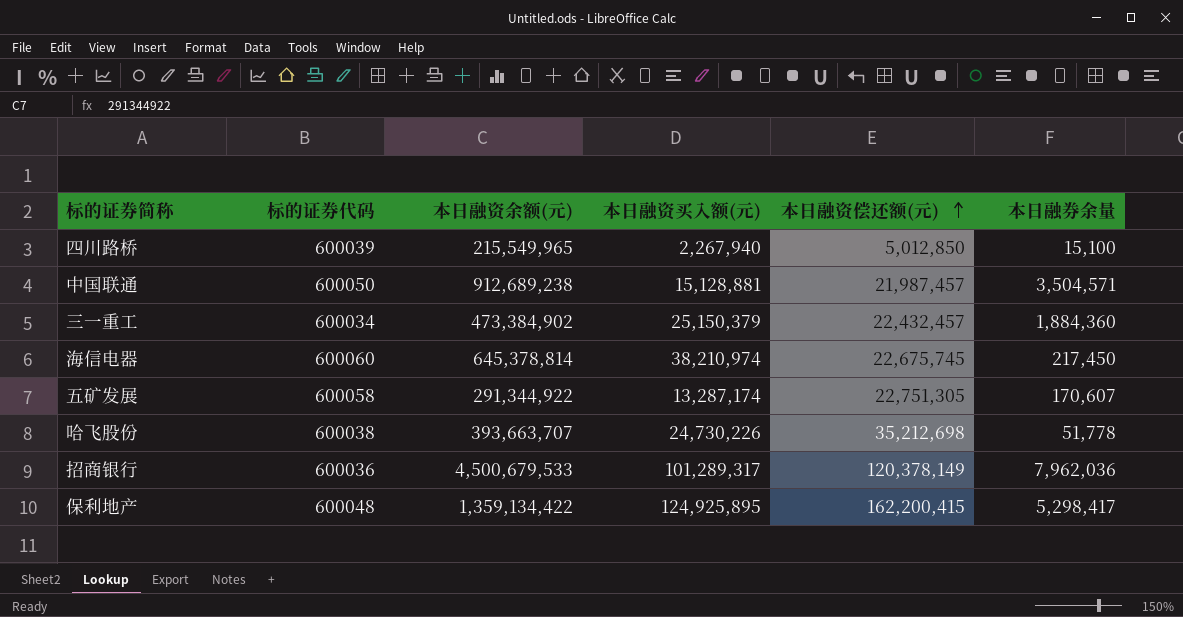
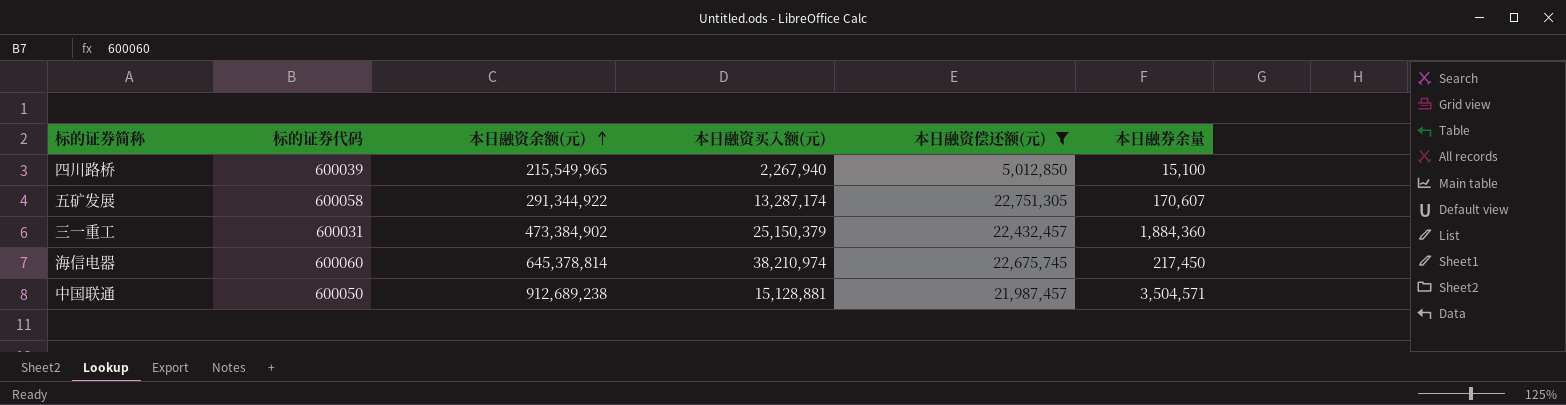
filter: none -> 本日融资偿还额(元) <= 22,751,305
row order: 本日融资偿还额(元) ascending -> 本日融资余额(元) ascending
三一重工 | 标的证券代码: 600034 -> 600031

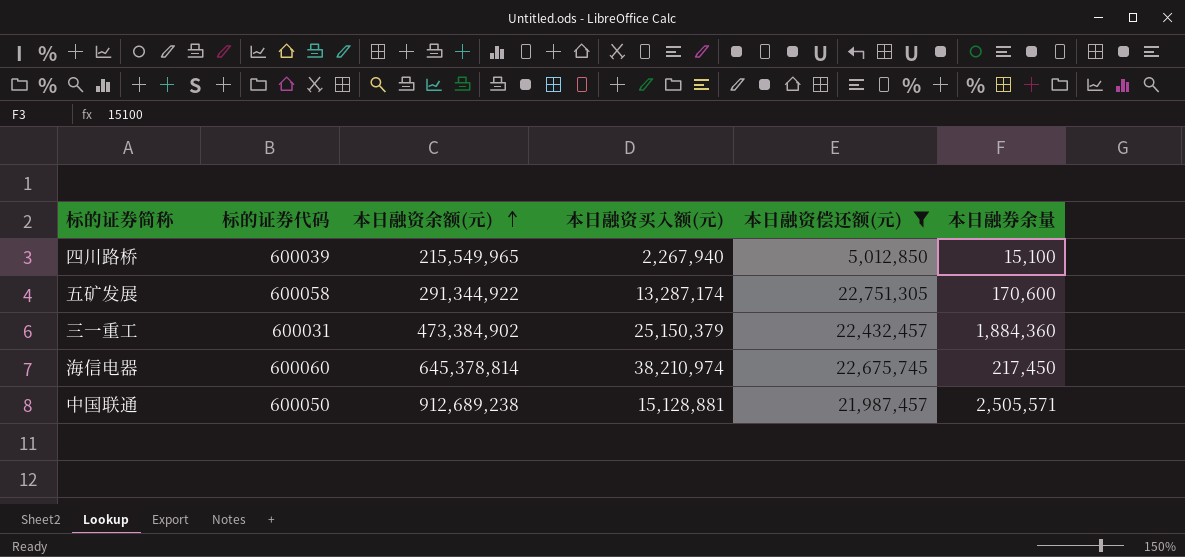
五矿发展 | 本日融券余量: 170,607 -> 170,600
中国联通 | 本日融券余量: 3,504,571 -> 2,505,571

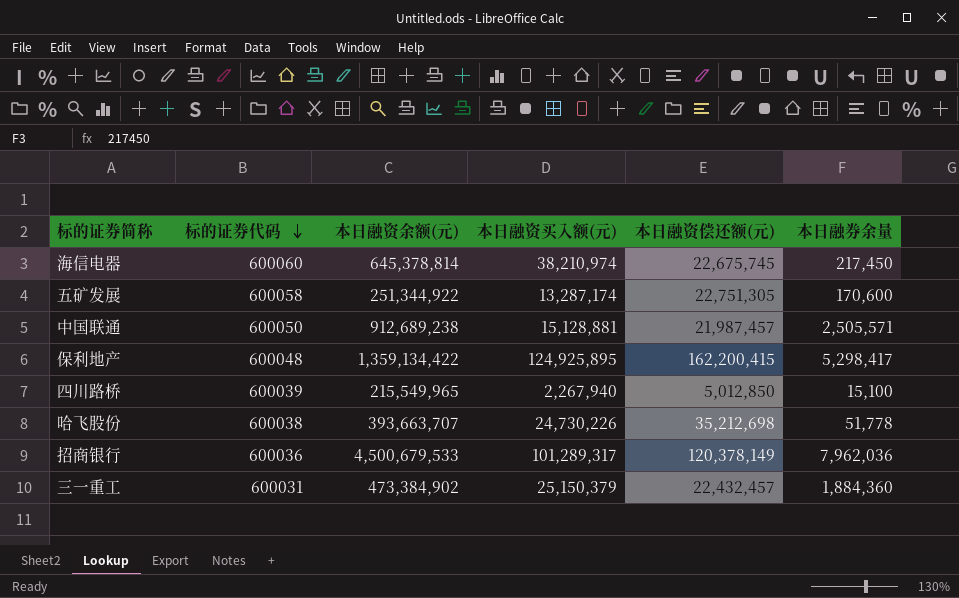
filter: 本日融资偿还额(元) <= 22,751,305 -> none
row order: 本日融资余额(元) ascending -> 标的证券代码 descending
五矿发展 | 本日融资余额(元): 291,344,922 -> 251,344,922

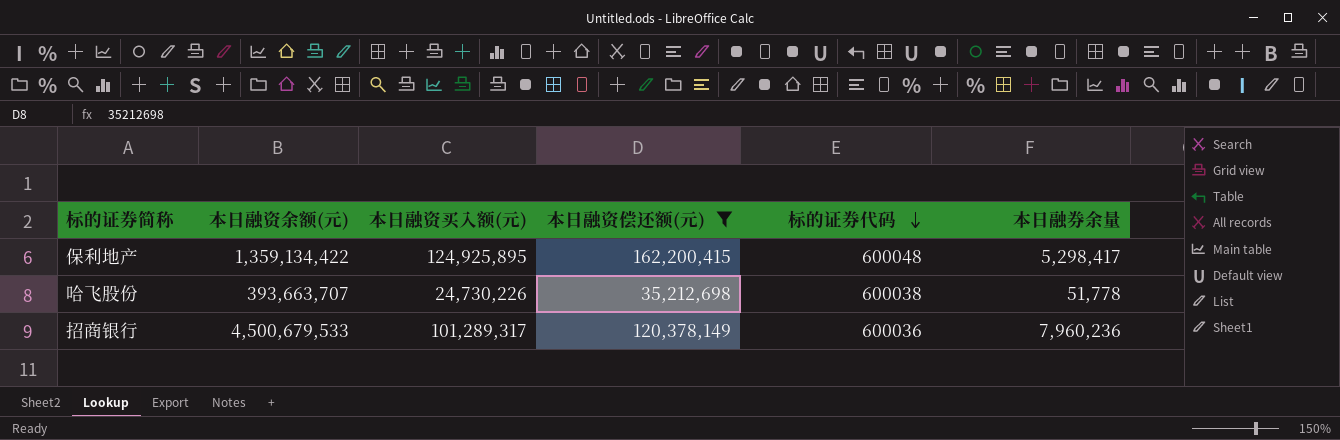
filter: none -> 本日融资偿还额(元) >= 35,212,698
column 标的证券代码 | position: 2 -> 5
招商银行 | 本日融券余量: 7,962,036 -> 7,960,236

